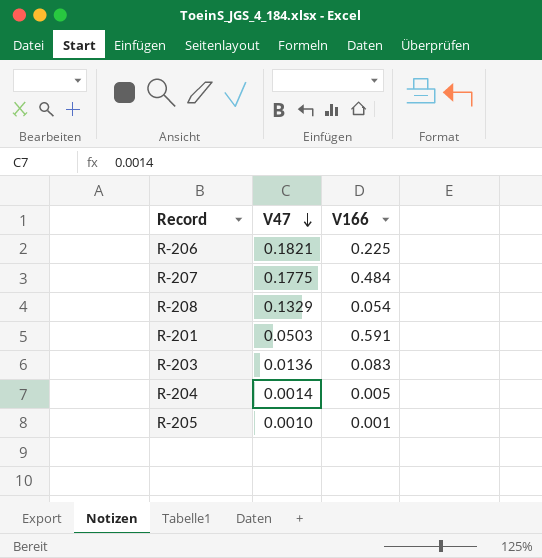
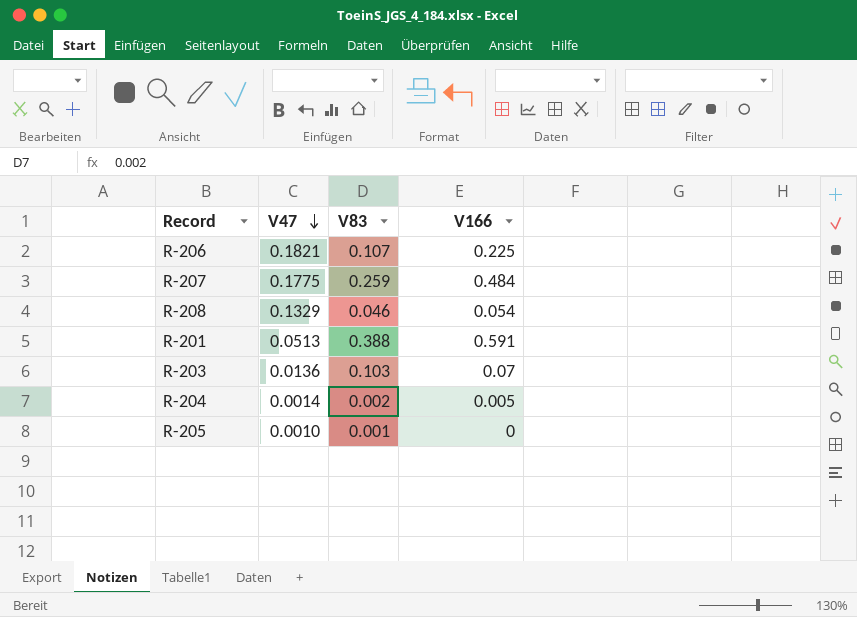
column V83 | position: none -> 3
R-201 | V47: 0.0503 -> 0.0513
R-203 | V166: 0.083 -> 0.07
R-205 | V166: 0.001 -> 0

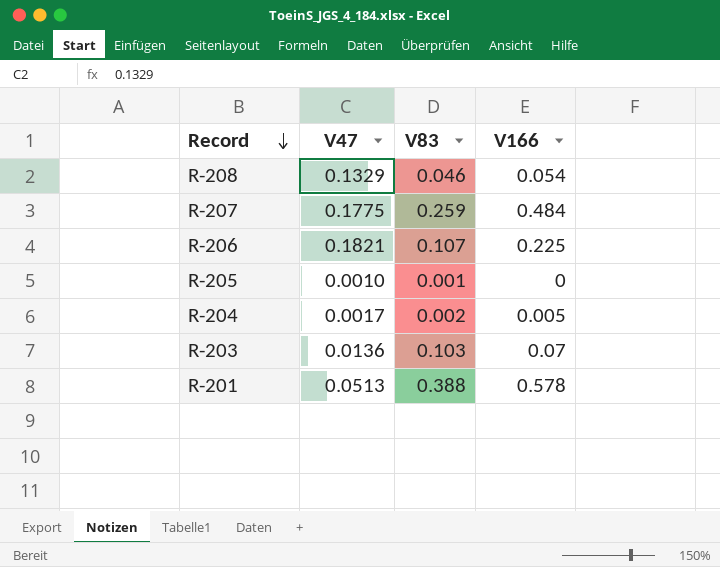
row order: V47 descending -> Record descending
R-204 | V47: 0.0014 -> 0.0017
R-201 | V166: 0.591 -> 0.578

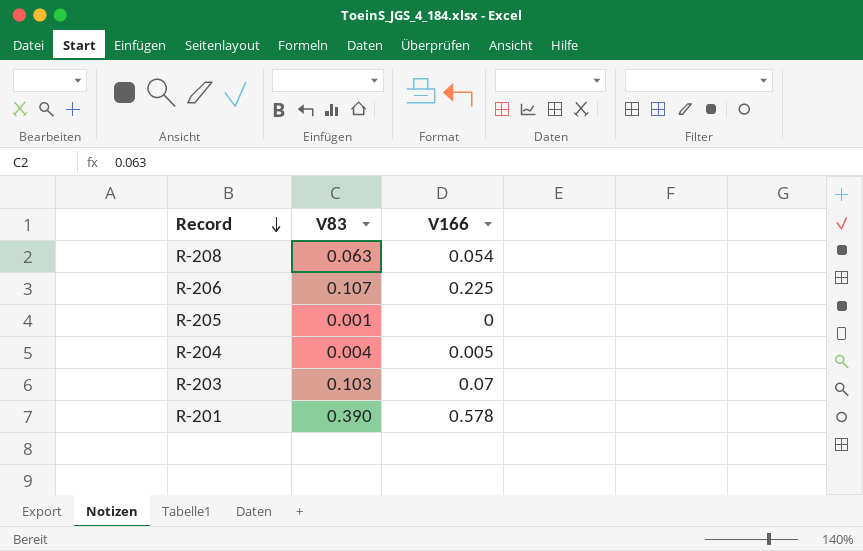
column V47 | position: 2 -> none
row R-207: 0.1775 | 0.259 | 0.484 -> none
R-208 | V83: 0.046 -> 0.063
R-204 | V83: 0.002 -> 0.004
R-201 | V83: 0.388 -> 0.390

